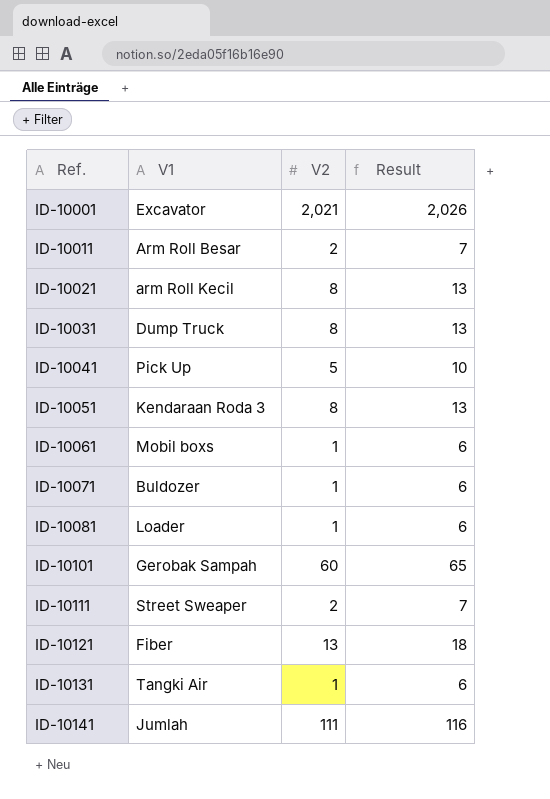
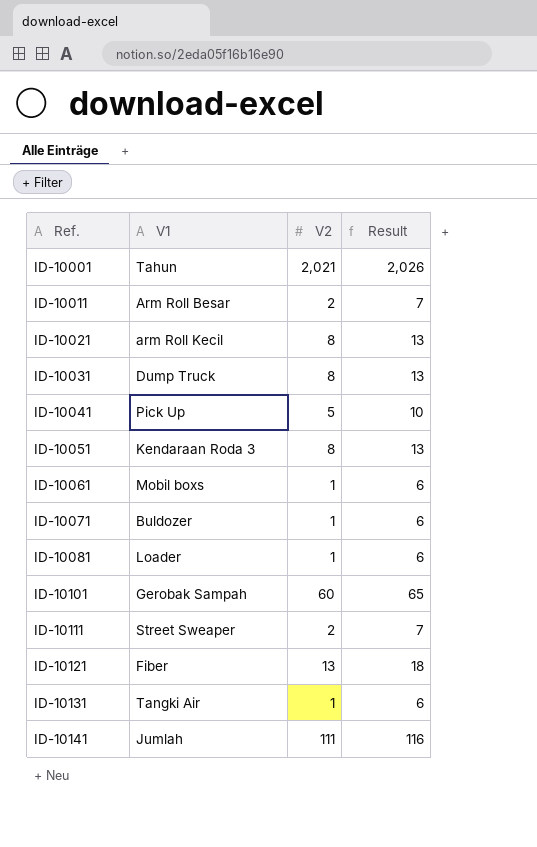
ID-10001 | V1: Excavator -> Tahun

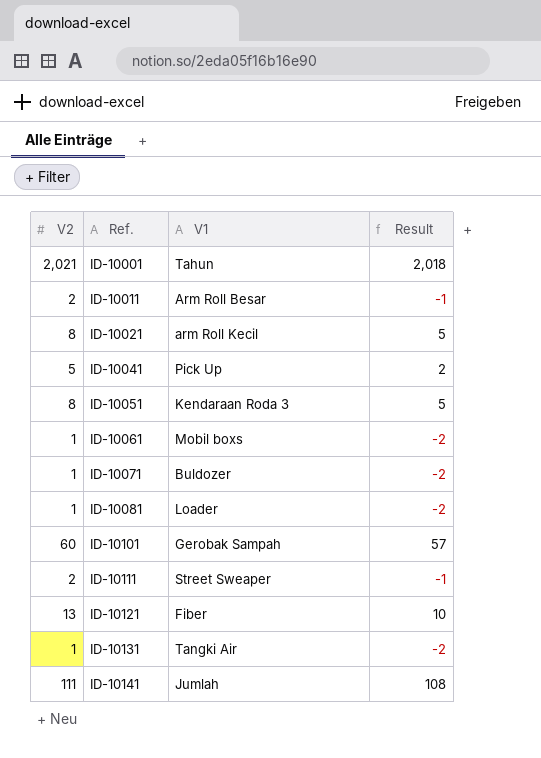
column V2 | position: 3 -> 1
column Result | formula: [V2] + 5 -> [V2] - 3
row ID-10031: Dump Truck | 8 | 13 -> none

